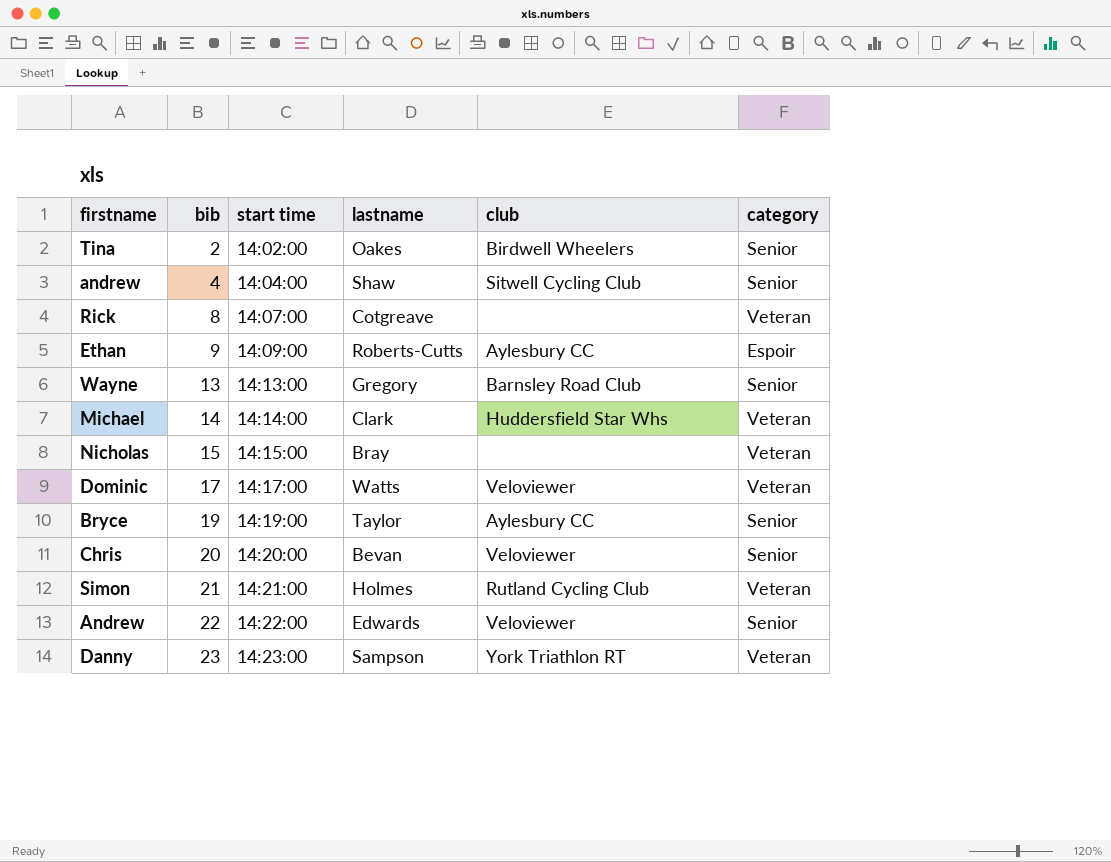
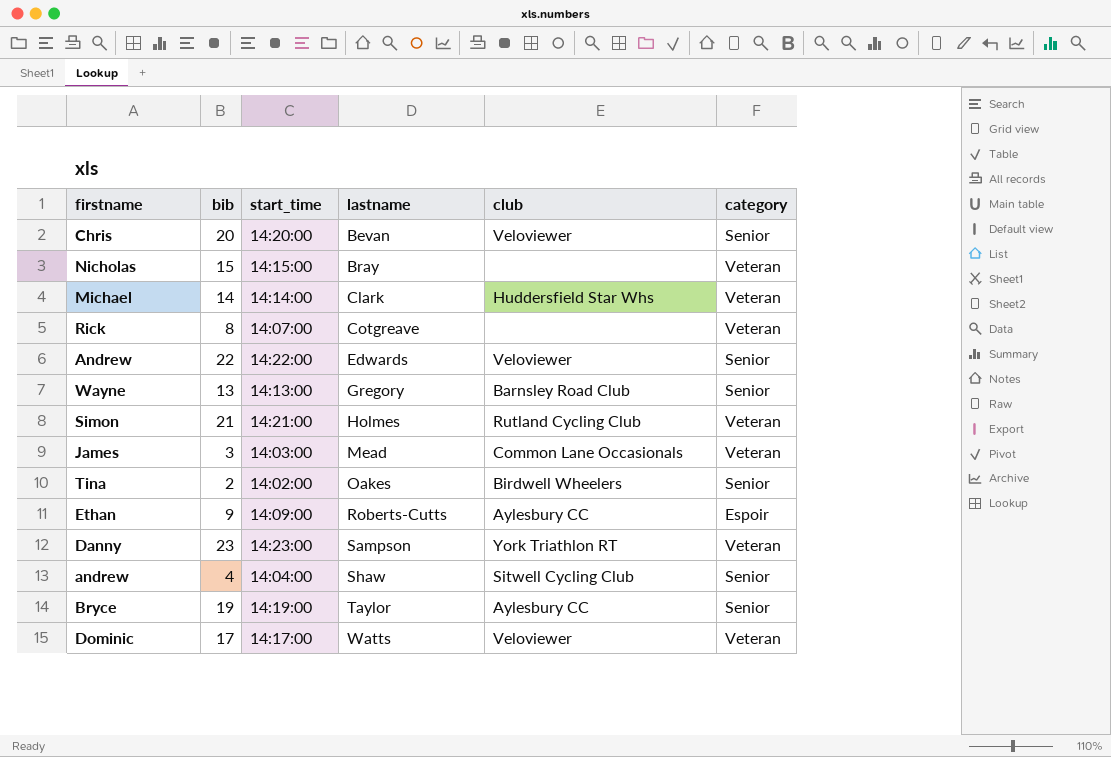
row order: bib ascending -> lastname ascending
column name: start time -> start_time
row James: none -> 3 | 14:03:00 | Mead | Common Lane Occasionals | Veteran

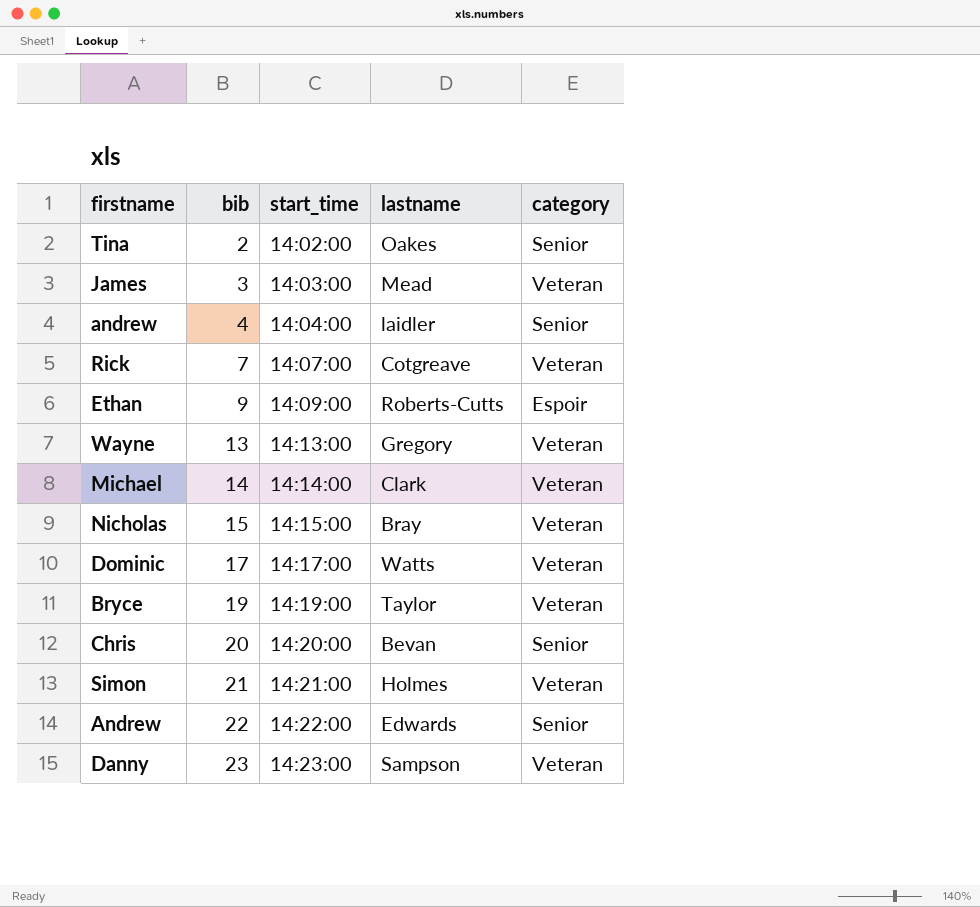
row order: lastname ascending -> bib ascending
column club | position: 5 -> none
andrew | lastname: Shaw -> laidler
Rick | bib: 8 -> 7
Wayne | category: Senior -> Veteran
Bryce | category: Senior -> Veteran

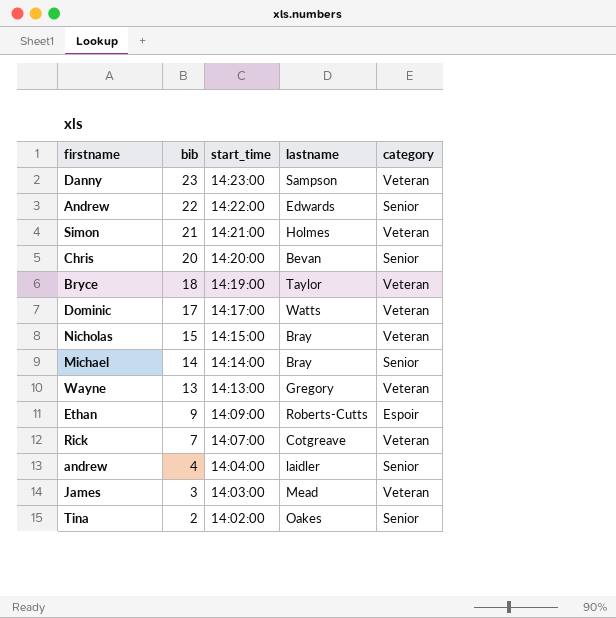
row order: bib ascending -> bib descending
Bryce | bib: 19 -> 18
Michael | lastname: Clark -> Bray
Michael | category: Veteran -> Senior

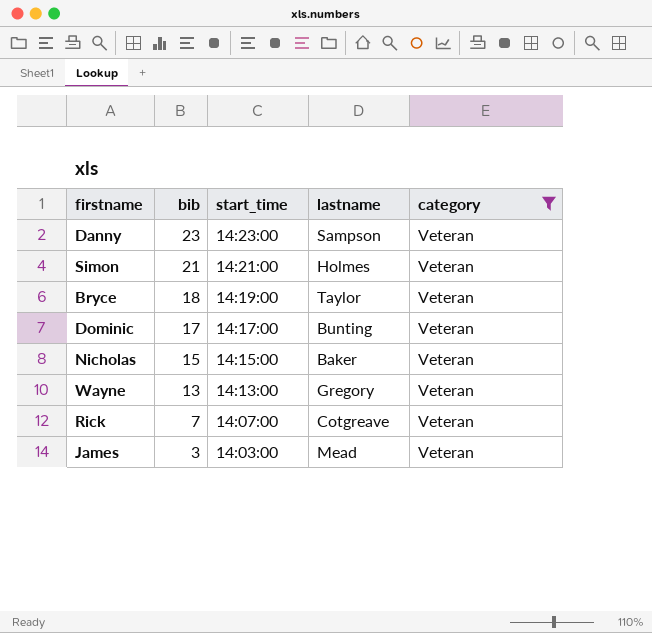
filter: none -> category = Veteran
Dominic | lastname: Watts -> Bunting
Nicholas | lastname: Bray -> Baker

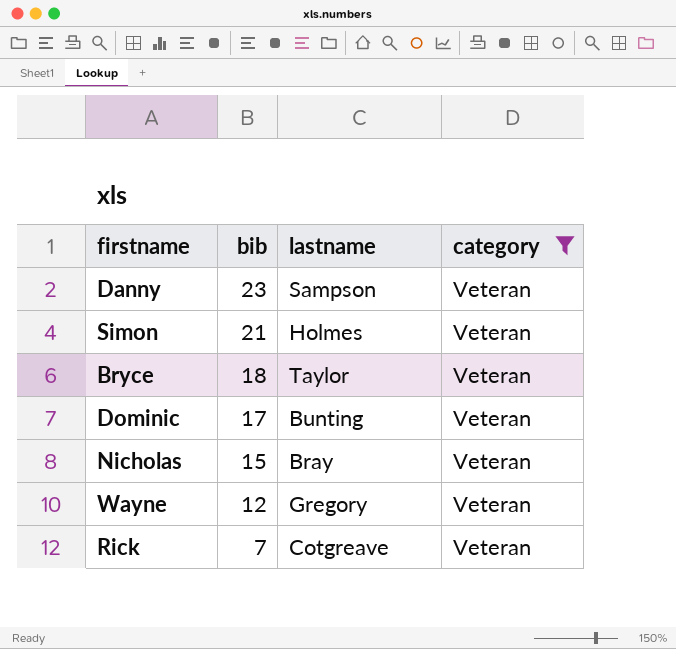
column start_time | position: 3 -> none
row James: 3 | 14:03:00 | Mead | Veteran -> none
Nicholas | lastname: Baker -> Bray
Wayne | bib: 13 -> 12

